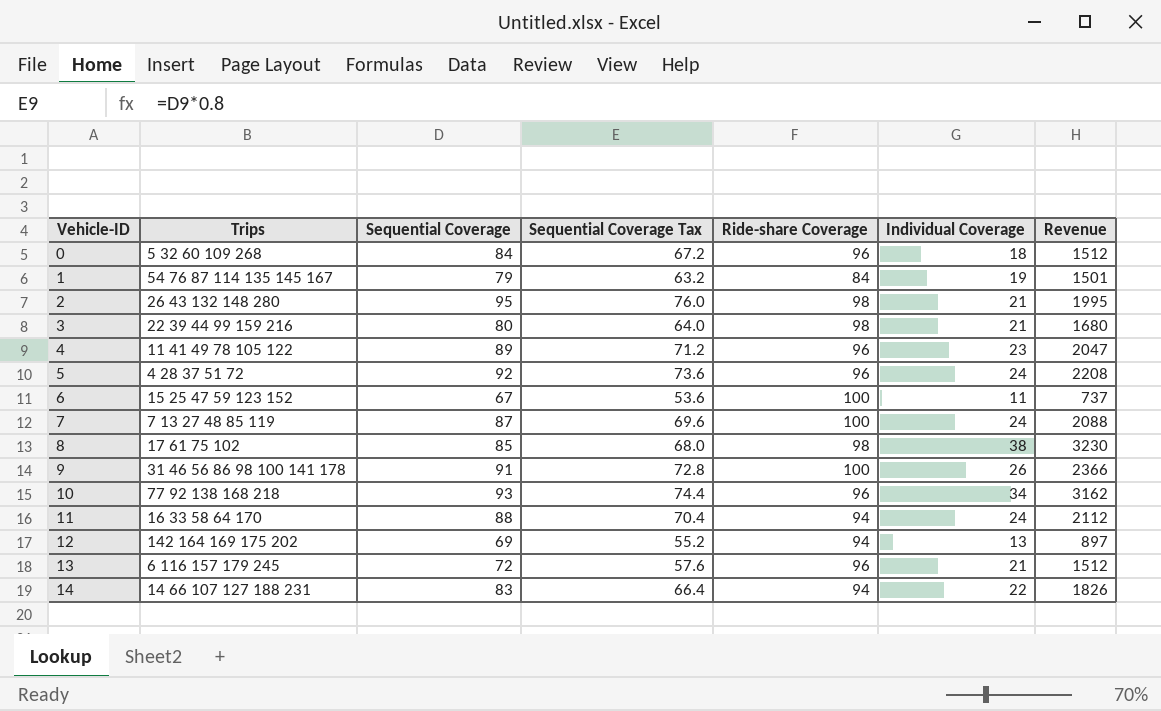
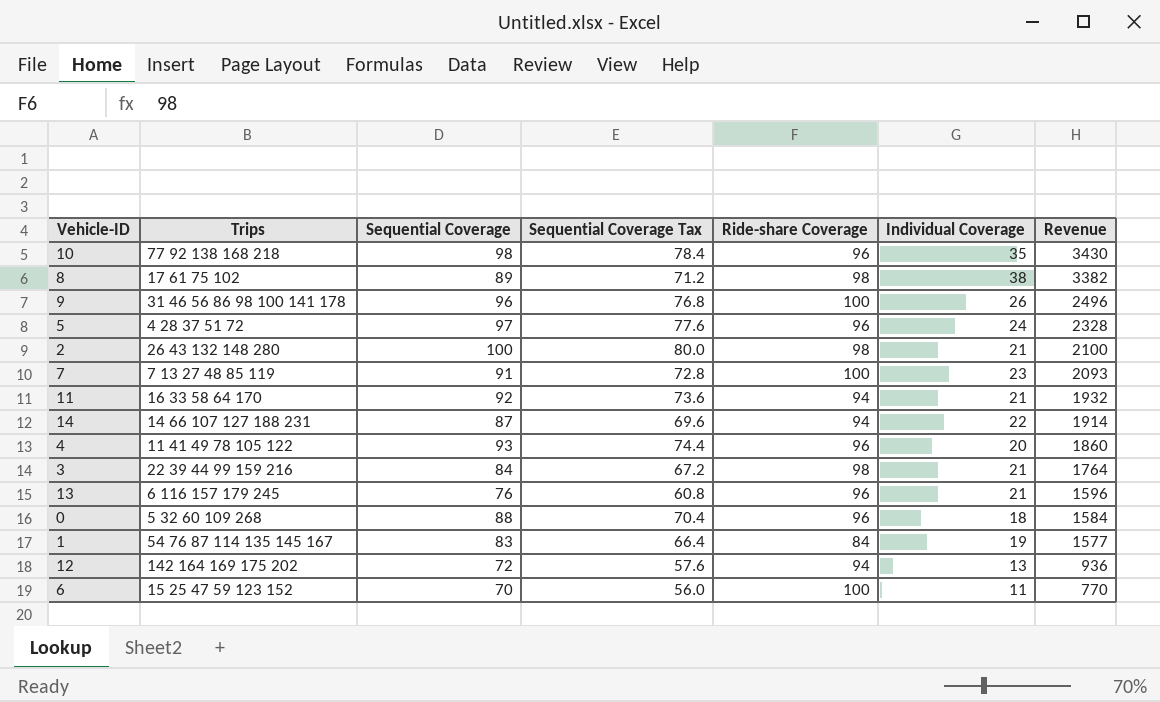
row order: Vehicle-ID ascending -> Revenue descending
10 | Sequential Coverage: 93 -> 98
10 | Sequential Coverage Tax: 74.4 -> 78.4
10 | Individual Coverage: 34 -> 35
10 | Revenue: 3162 -> 3430
8 | Sequential Coverage: 85 -> 89
8 | Sequential Coverage Tax: 68.0 -> 71.2
8 | Revenue: 3230 -> 3382
9 | Sequential Coverage: 91 -> 96
9 | Sequential Coverage Tax: 72.8 -> 76.8
9 | Revenue: 2366 -> 2496
5 | Sequential Coverage: 92 -> 97
5 | Sequential Coverage Tax: 73.6 -> 77.6
5 | Revenue: 2208 -> 2328
2 | Sequential Coverage: 95 -> 100
2 | Sequential Coverage Tax: 76.0 -> 80.0
2 | Revenue: 1995 -> 2100
7 | Sequential Coverage: 87 -> 91
7 | Sequential Coverage Tax: 69.6 -> 72.8
7 | Individual Coverage: 24 -> 23
7 | Revenue: 2088 -> 2093
11 | Sequential Coverage: 88 -> 92
11 | Sequential Coverage Tax: 70.4 -> 73.6
11 | Individual Coverage: 24 -> 21
11 | Revenue: 2112 -> 1932
14 | Sequential Coverage: 83 -> 87
14 | Sequential Coverage Tax: 66.4 -> 69.6
14 | Revenue: 1826 -> 1914
4 | Sequential Coverage: 89 -> 93
4 | Sequential Coverage Tax: 71.2 -> 74.4
4 | Individual Coverage: 23 -> 20
4 | Revenue: 2047 -> 1860
3 | Sequential Coverage: 80 -> 84
3 | Sequential Coverage Tax: 64.0 -> 67.2
3 | Revenue: 1680 -> 1764
13 | Sequential Coverage: 72 -> 76
13 | Sequential Coverage Tax: 57.6 -> 60.8
13 | Revenue: 1512 -> 1596
0 | Sequential Coverage: 84 -> 88
0 | Sequential Coverage Tax: 67.2 -> 70.4
0 | Revenue: 1512 -> 1584
1 | Sequential Coverage: 79 -> 83
1 | Sequential Coverage Tax: 63.2 -> 66.4
1 | Revenue: 1501 -> 1577
12 | Sequential Coverage: 69 -> 72
12 | Sequential Coverage Tax: 55.2 -> 57.6
12 | Revenue: 897 -> 936
6 | Sequential Coverage: 67 -> 70
6 | Sequential Coverage Tax: 53.6 -> 56.0
6 | Revenue: 737 -> 770

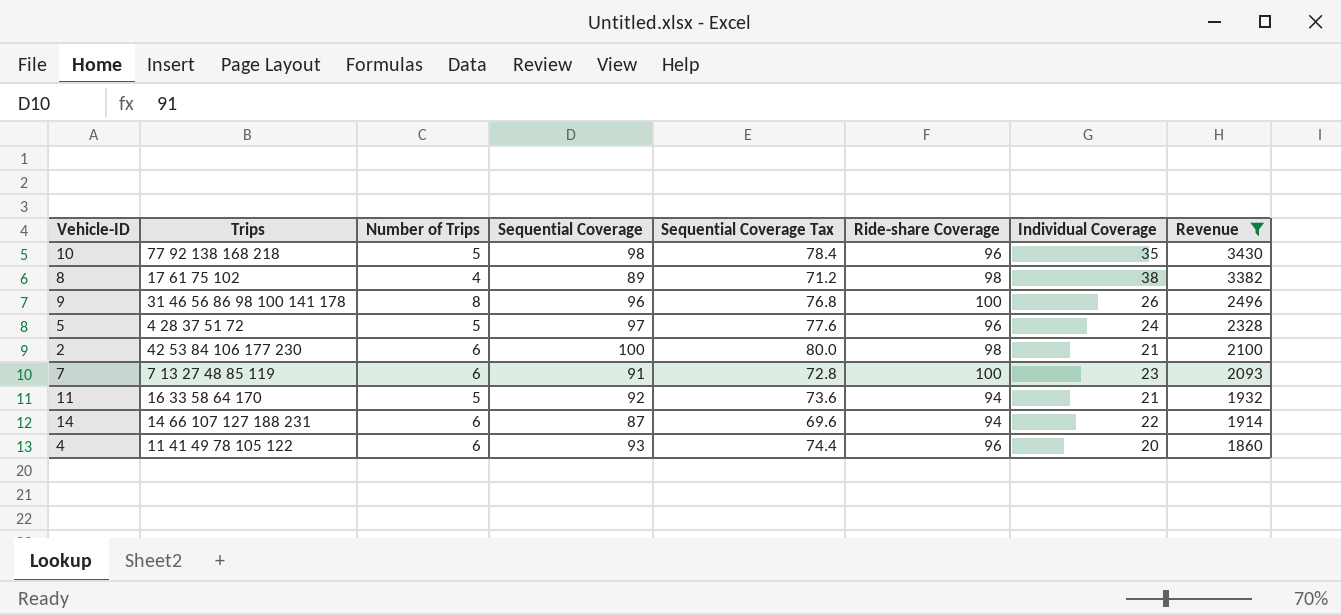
filter: none -> Revenue >= 1860
column Number of Trips | position: none -> 3
2 | Trips: 26 43 132 148 280 -> 42 53 84 106 177 230

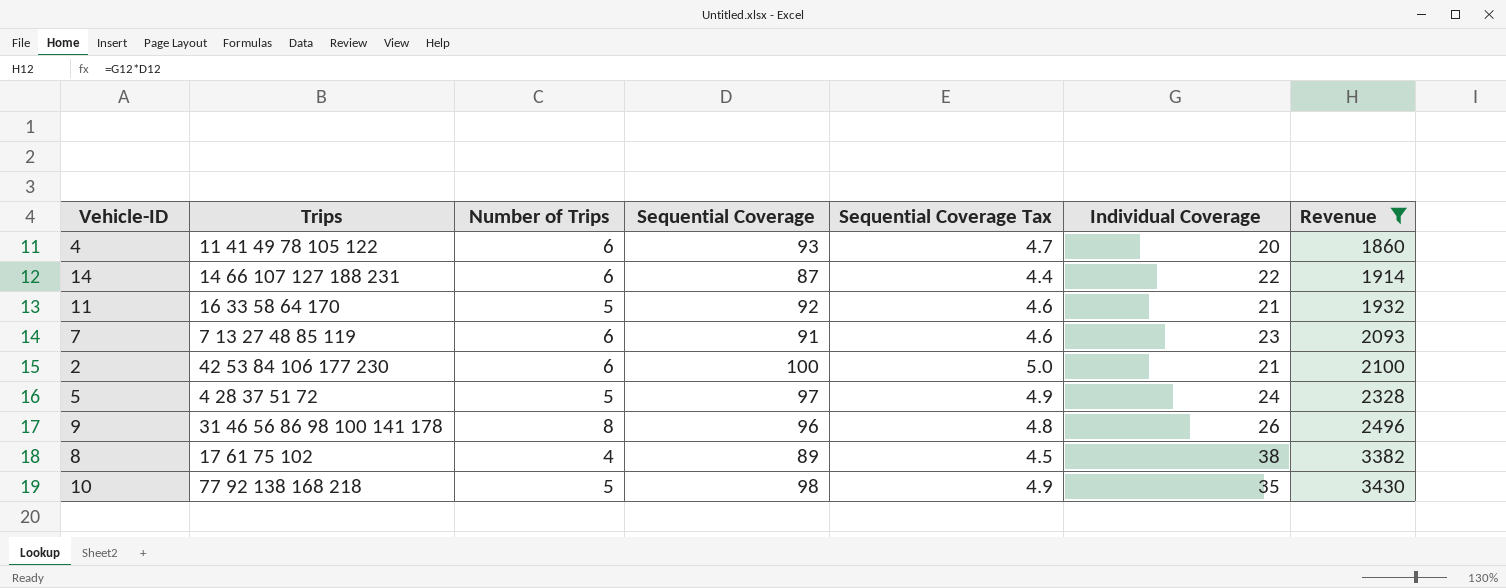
row order: Revenue descending -> Revenue ascending
column Ride-share Coverage | position: 6 -> none
column Sequential Coverage Tax | formula: [Sequential Coverage] * 0.8 -> [Sequential Coverage] * 0.05

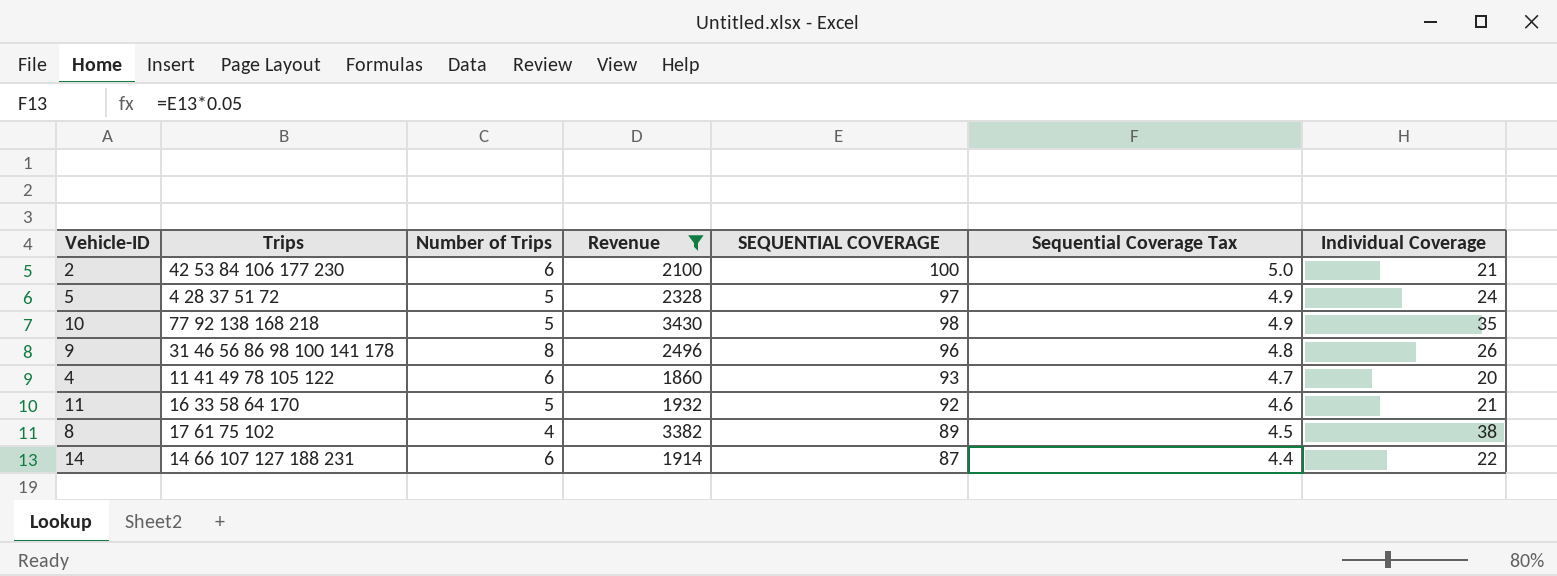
row order: Revenue ascending -> Sequential Coverage Tax descending
column Revenue | position: 7 -> 4
column name: Sequential Coverage -> SEQUENTIAL COVERAGE
row 7: 7 13 27 48 85 119 | 6 | 91 | 4.6 | 23 | 2093 -> none

